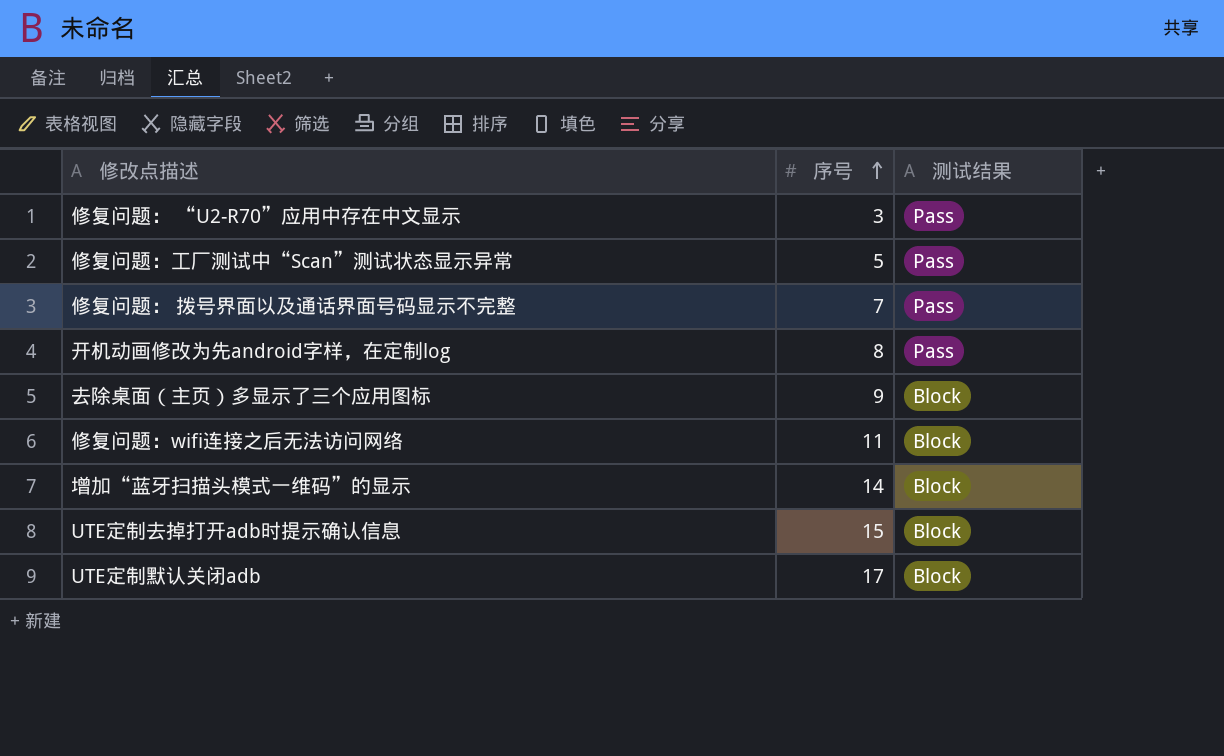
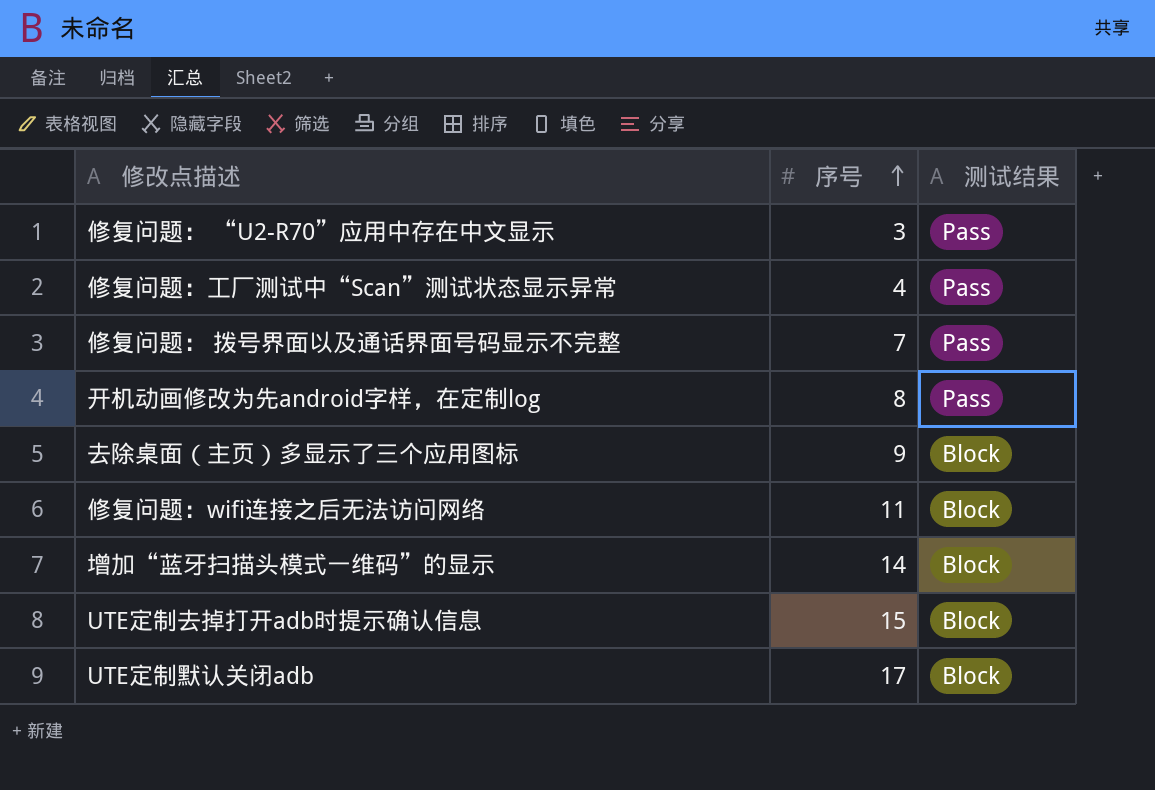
修复问题：工厂测试中“Scan”测试状态显示异常 | 序号: 5 -> 4

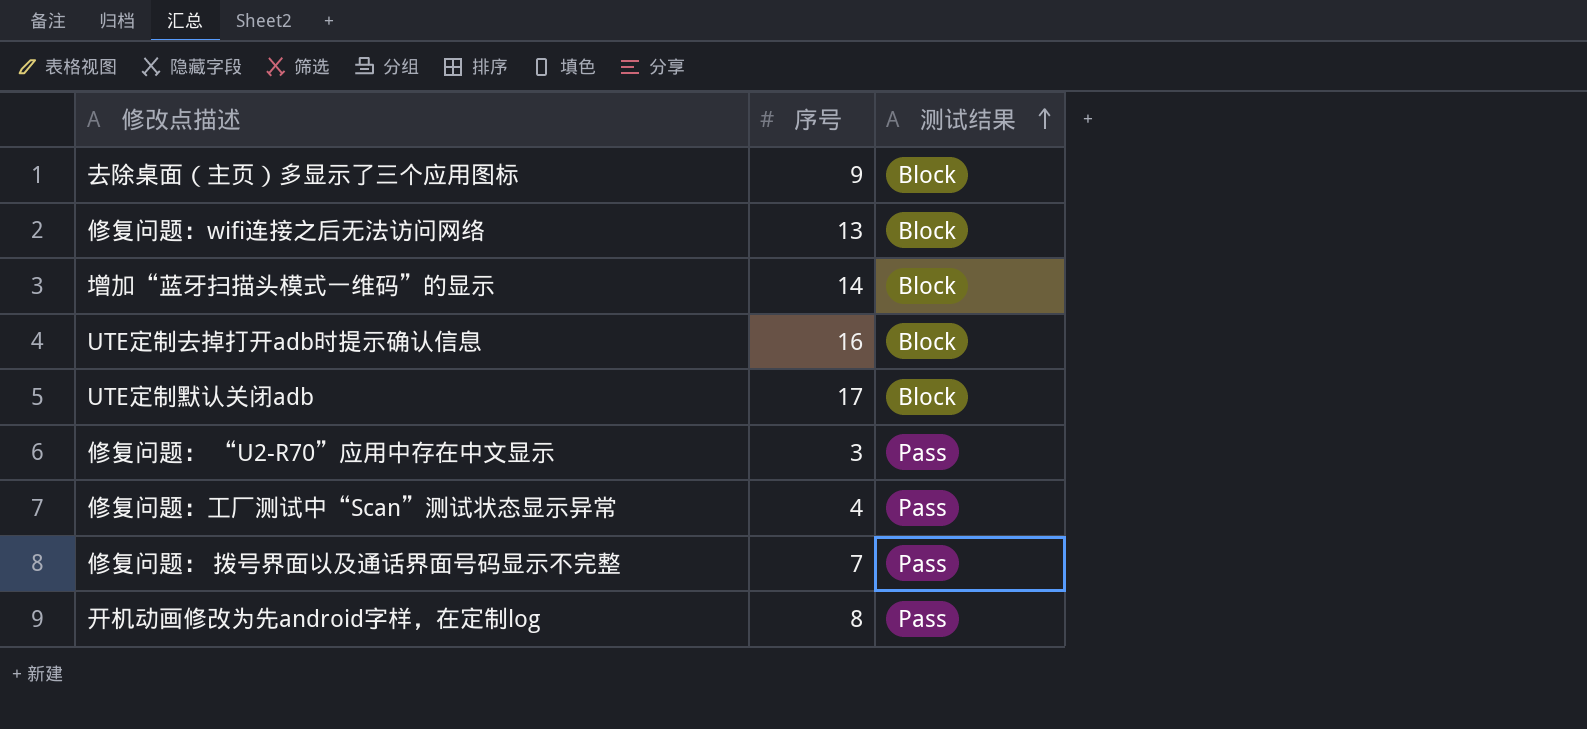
row order: 序号 ascending -> 测试结果 ascending
修复问题：wifi连接之后无法访问网络 | 序号: 11 -> 13
UTE定制去掉打开adb时提示确认信息 | 序号: 15 -> 16

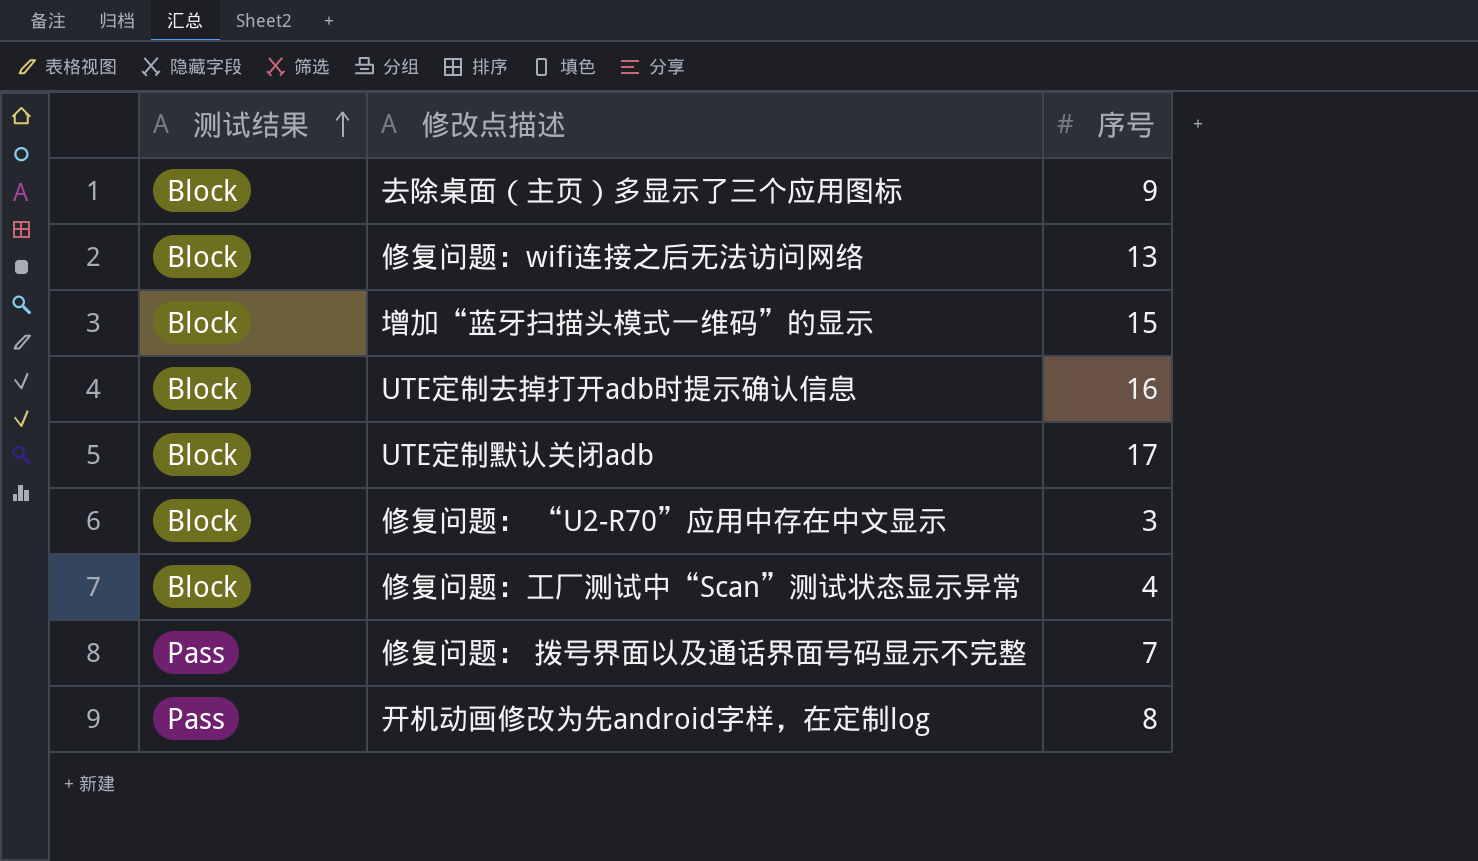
column 测试结果 | position: 3 -> 1
增加“蓝牙扫描头模式一维码”的显示 | 序号: 14 -> 15
修复问题： “U2-R70”应用中存在中文显示 | 测试结果: Pass -> Block
修复问题：工厂测试中“Scan”测试状态显示异常 | 测试结果: Pass -> Block

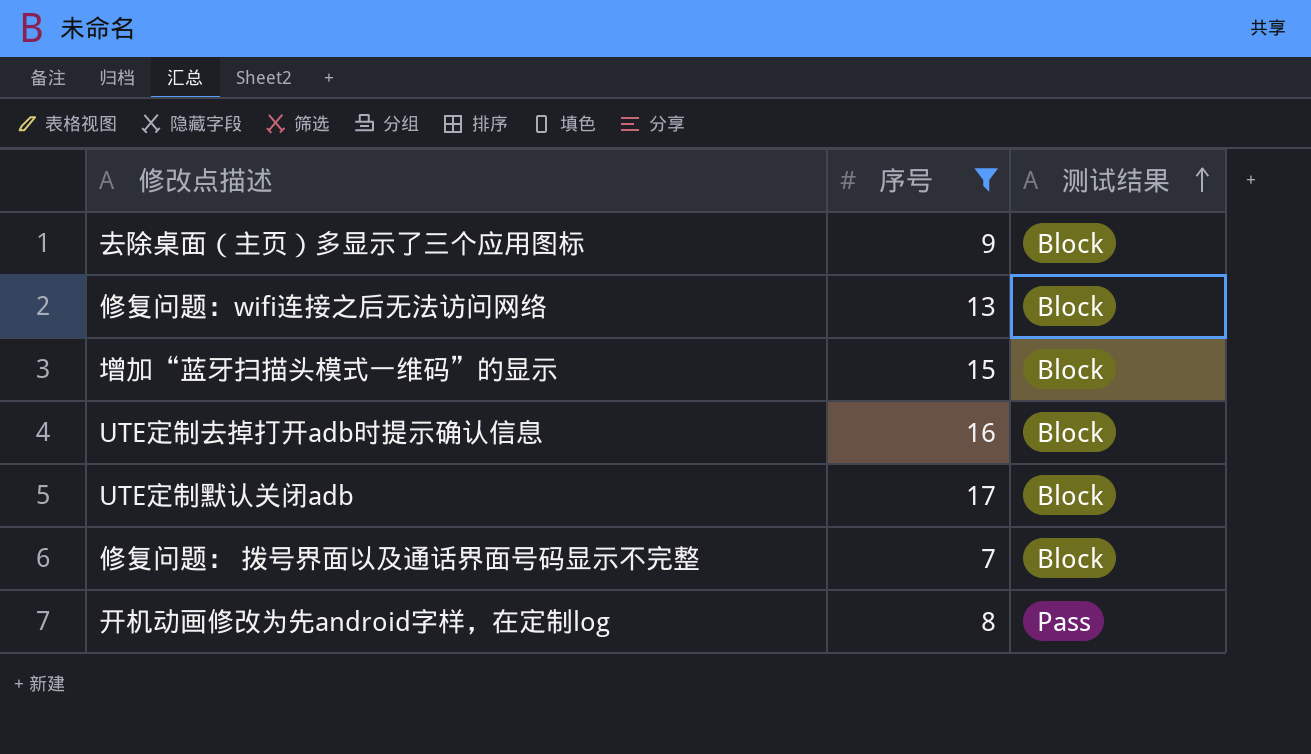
filter: none -> 序号 >= 7
column 测试结果 | position: 1 -> 3
修复问题： 拨号界面以及通话界面号码显示不完整 | 测试结果: Pass -> Block

